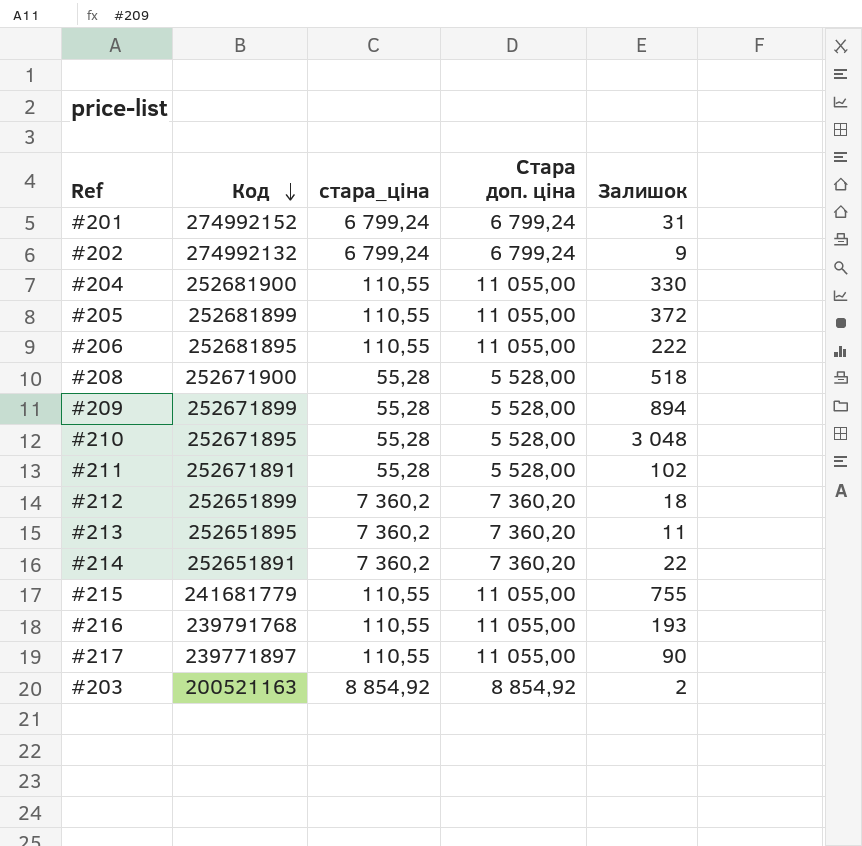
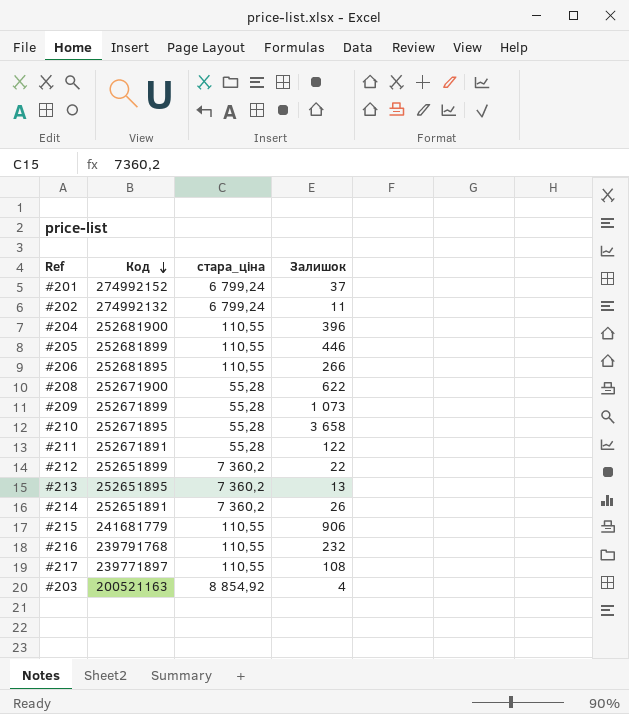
column Стара доп. ціна | position: 4 -> none
#201 | Залишок: 31 -> 37
#202 | Залишок: 9 -> 11
#204 | Залишок: 330 -> 396
#205 | Залишок: 372 -> 446
#206 | Залишок: 222 -> 266
#208 | Залишок: 518 -> 622
#209 | Залишок: 894 -> 1 073
#210 | Залишок: 3 048 -> 3 658
#211 | Залишок: 102 -> 122
#212 | Залишок: 18 -> 22
#213 | Залишок: 11 -> 13
#214 | Залишок: 22 -> 26
#215 | Залишок: 755 -> 906
#216 | Залишок: 193 -> 232
#217 | Залишок: 90 -> 108
#203 | Залишок: 2 -> 4

